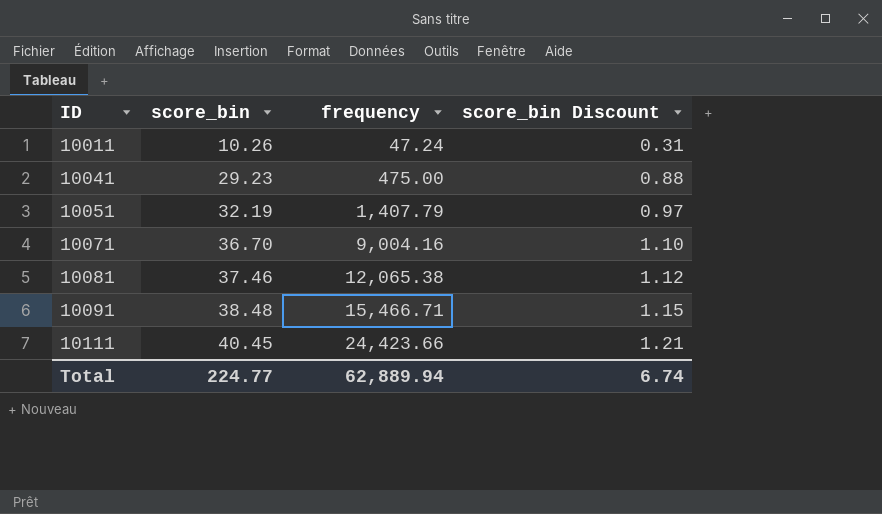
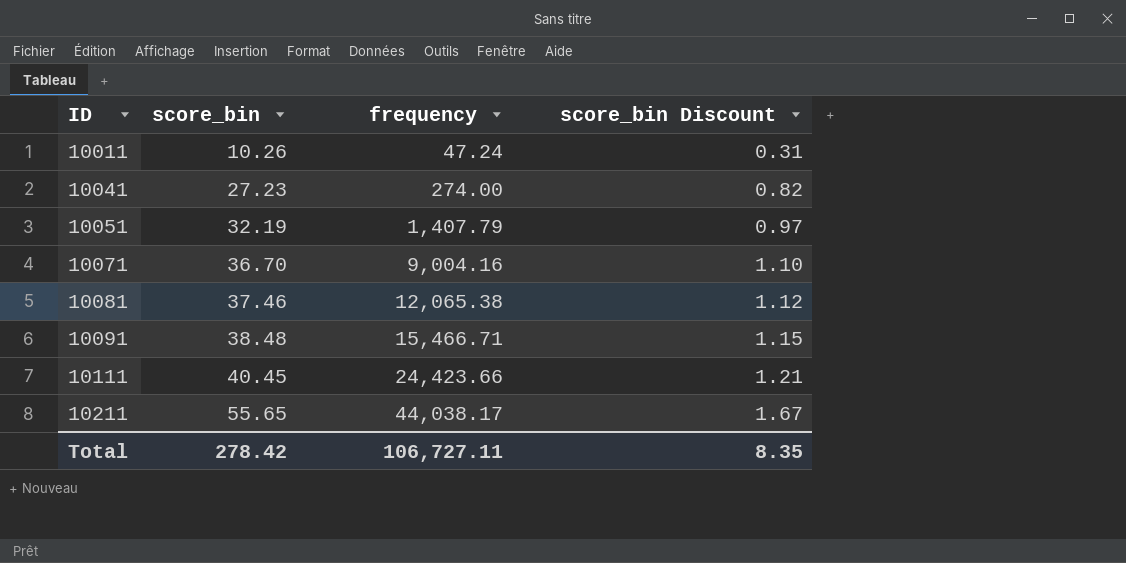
10041 | score_bin: 29.23 -> 27.23
10041 | frequency: 475.00 -> 274.00
10041 | score_bin Discount: 0.88 -> 0.82
row 10211: none -> 55.65 | 44,038.17 | 1.67
Total | score_bin: 224.77 -> 278.42
Total | frequency: 62,889.94 -> 106,727.11
Total | score_bin Discount: 6.74 -> 8.35

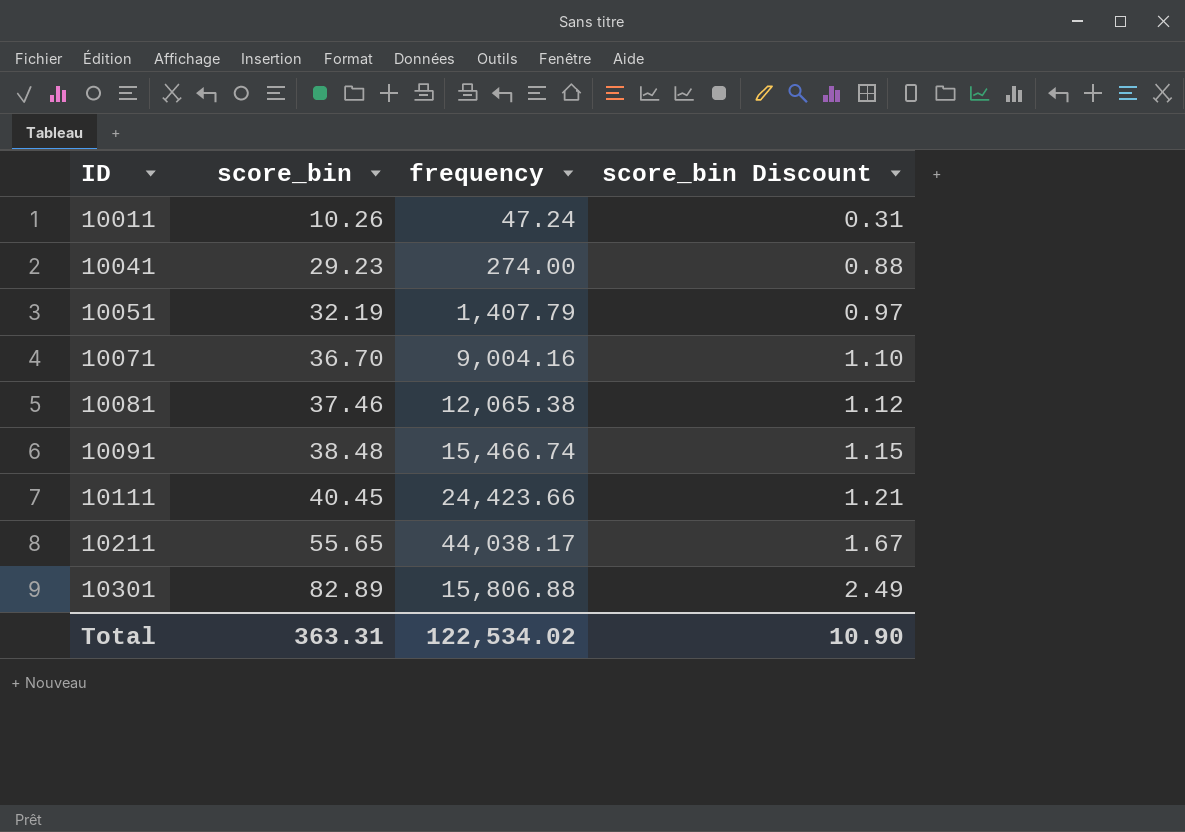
10041 | score_bin: 27.23 -> 29.23
10041 | score_bin Discount: 0.82 -> 0.88
10091 | frequency: 15,466.71 -> 15,466.74
row 10301: none -> 82.89 | 15,806.88 | 2.49
Total | score_bin: 278.42 -> 363.31
Total | frequency: 106,727.11 -> 122,534.02
Total | score_bin Discount: 8.35 -> 10.90

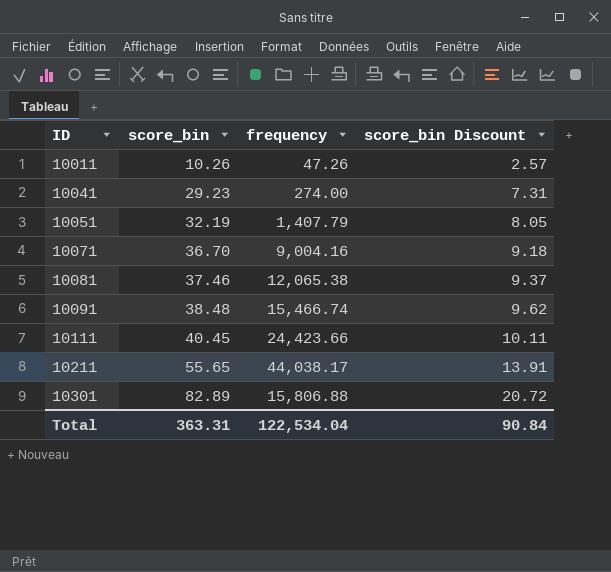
column score_bin Discount | formula: [score_bin] * 0.03 -> [score_bin] * 0.25
10011 | frequency: 47.24 -> 47.26
Total | frequency: 122,534.02 -> 122,534.04
Total | score_bin Discount: 10.90 -> 90.84

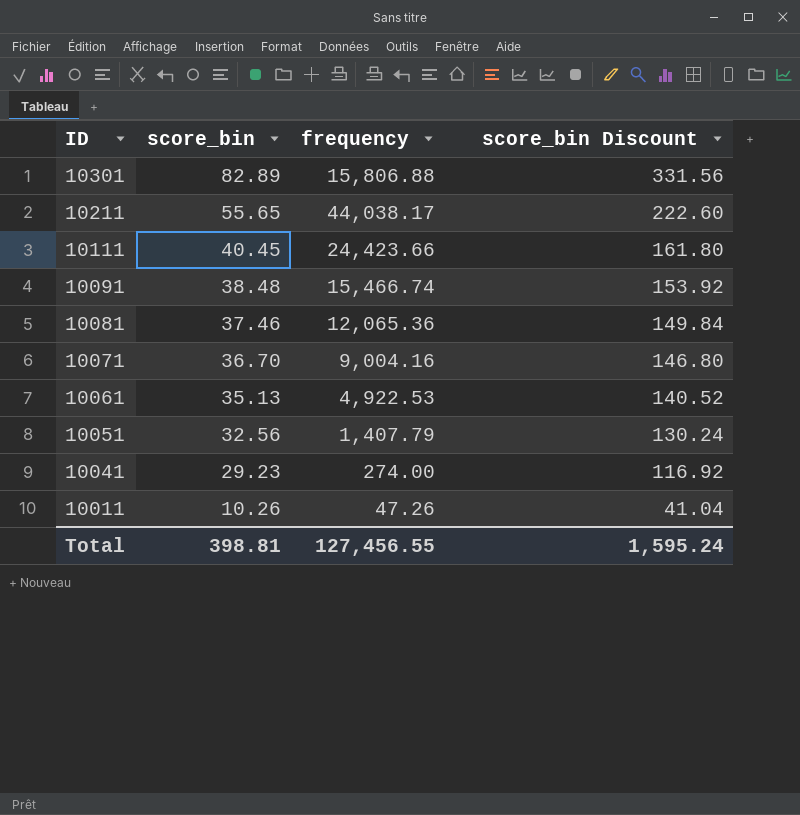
row order: ID ascending -> ID descending
column score_bin Discount | formula: [score_bin] * 0.25 -> [score_bin] * 4
10081 | frequency: 12,065.38 -> 12,065.36
row 10061: none -> 35.13 | 4,922.53 | 140.52
10051 | score_bin: 32.19 -> 32.56
Total | score_bin: 363.31 -> 398.81
Total | frequency: 122,534.04 -> 127,456.55
Total | score_bin Discount: 90.84 -> 1,595.24

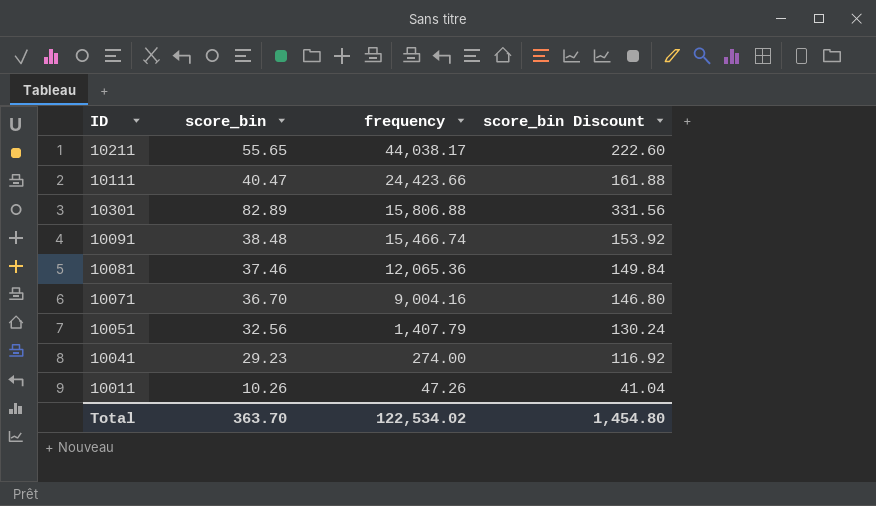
row order: ID descending -> frequency descending
row 10061: 35.13 | 4,922.53 | 140.52 -> none
10111 | score_bin: 40.45 -> 40.47
10111 | score_bin Discount: 161.80 -> 161.88
Total | score_bin: 398.81 -> 363.70
Total | frequency: 127,456.55 -> 122,534.02
Total | score_bin Discount: 1,595.24 -> 1,454.80

